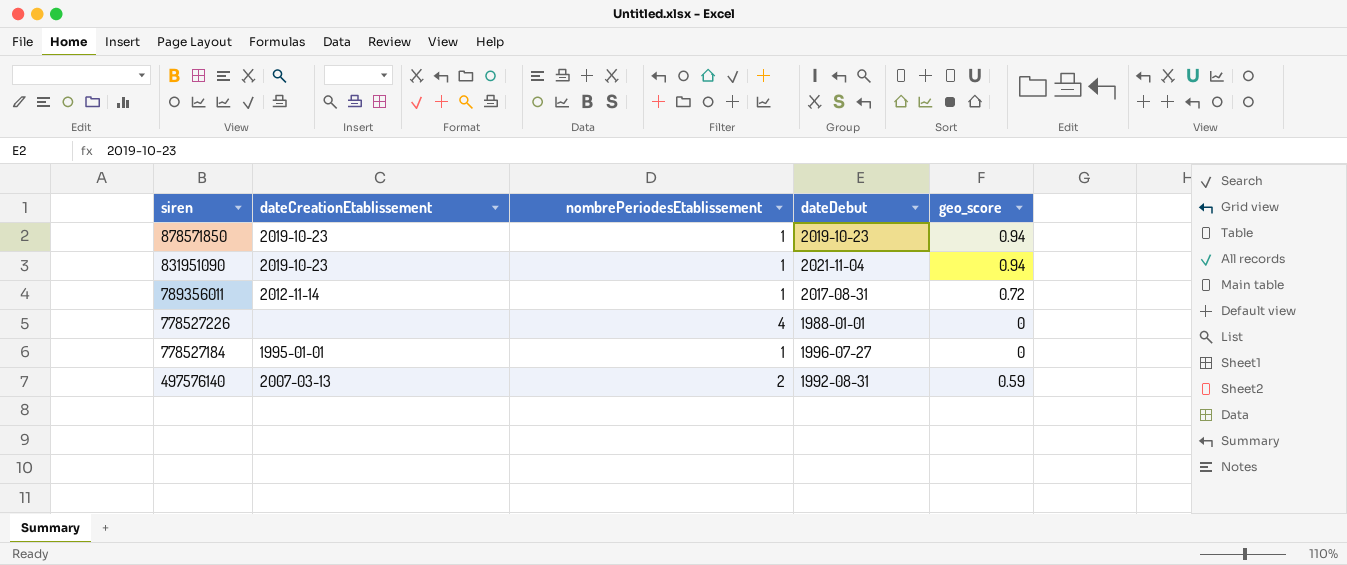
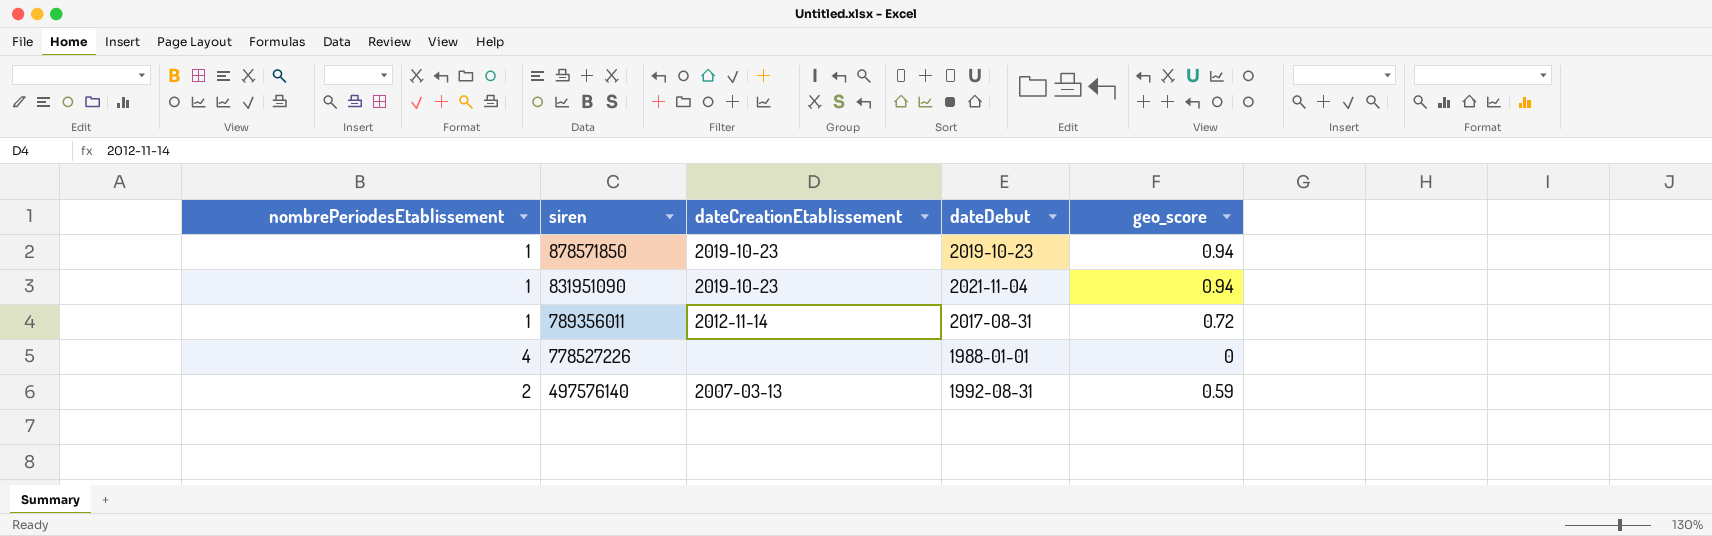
column nombrePeriodesEtablissement | position: 3 -> 1
row 778527184: 1995-01-01 | 1 | 1996-07-27 | 0 -> none

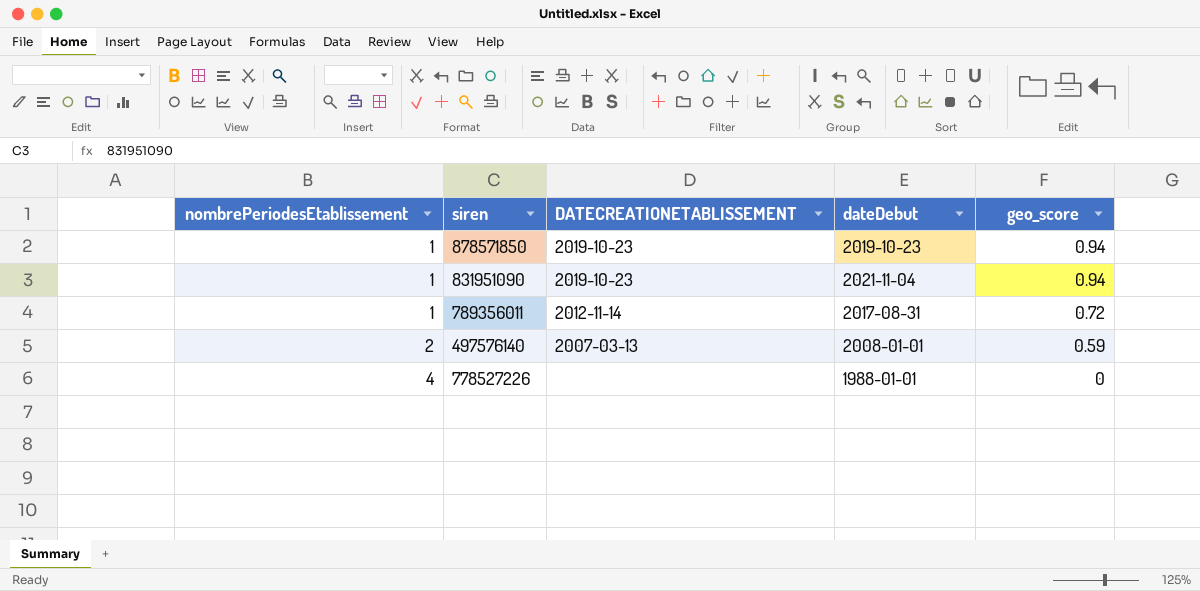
row order: siren descending -> nombrePeriodesEtablissement ascending
column name: dateCreationEtablissement -> DATECREATIONETABLISSEMENT
497576140 | dateDebut: 1992-08-31 -> 2008-01-01

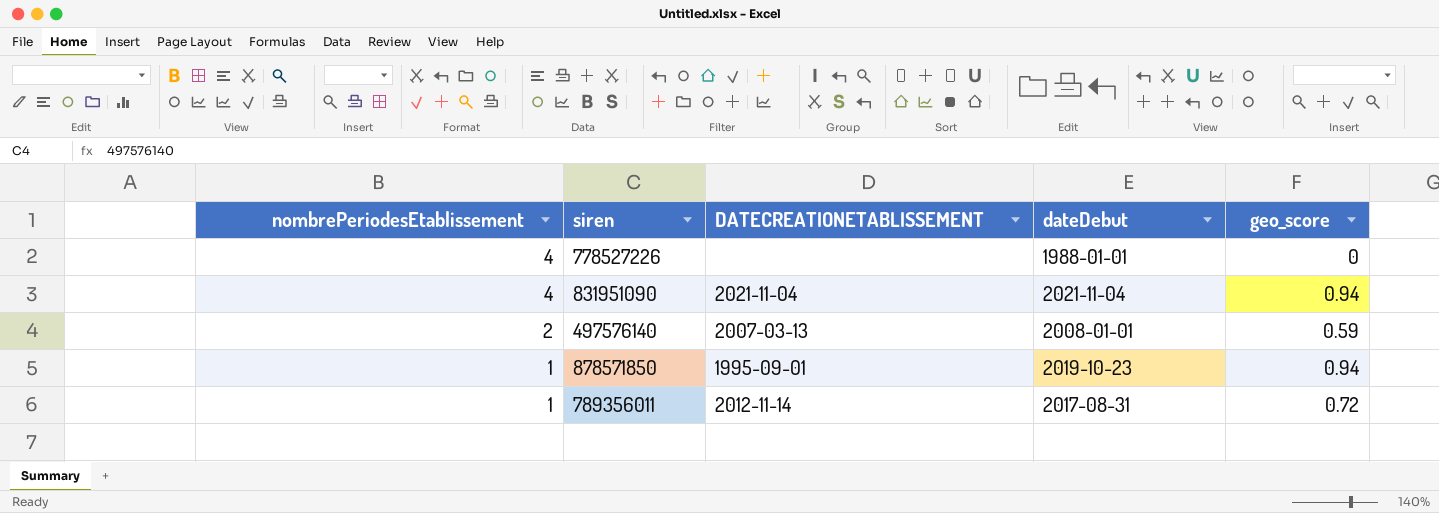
row order: nombrePeriodesEtablissement ascending -> nombrePeriodesEtablissement descending
831951090 | nombrePeriodesEtablissement: 1 -> 4
831951090 | DATECREATIONETABLISSEMENT: 2019-10-23 -> 2021-11-04
878571850 | DATECREATIONETABLISSEMENT: 2019-10-23 -> 1995-09-01

